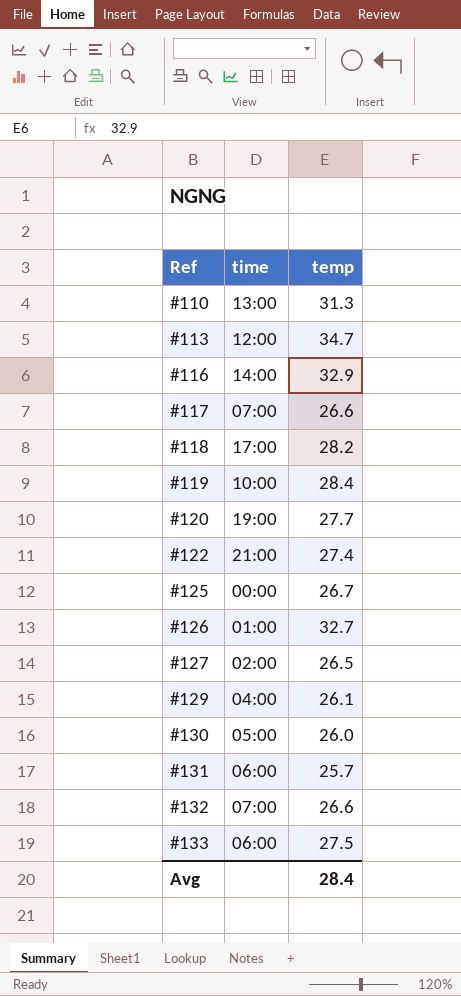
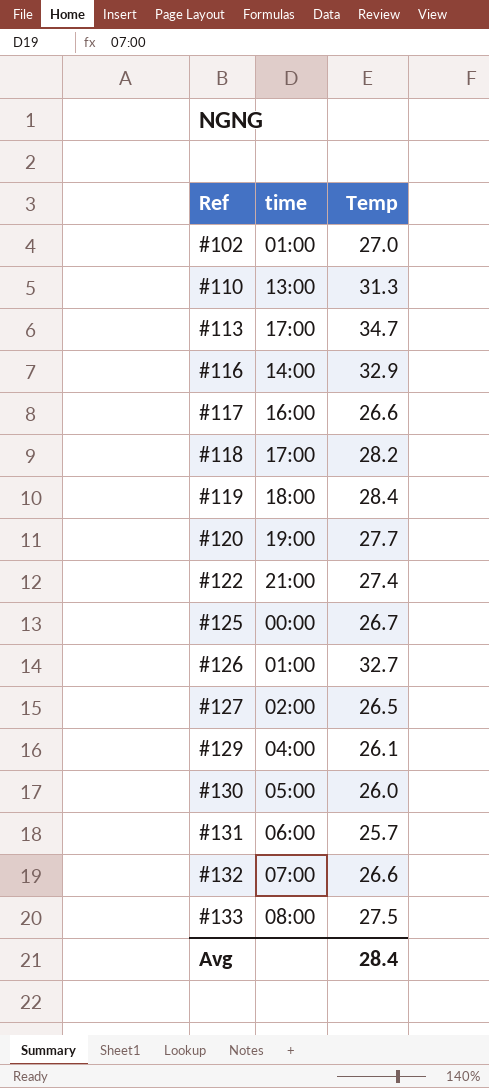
column name: temp -> Temp
row #102: none -> 01:00 | 27.0
#113 | time: 12:00 -> 17:00
#117 | time: 07:00 -> 16:00
#119 | time: 10:00 -> 18:00
#133 | time: 06:00 -> 08:00

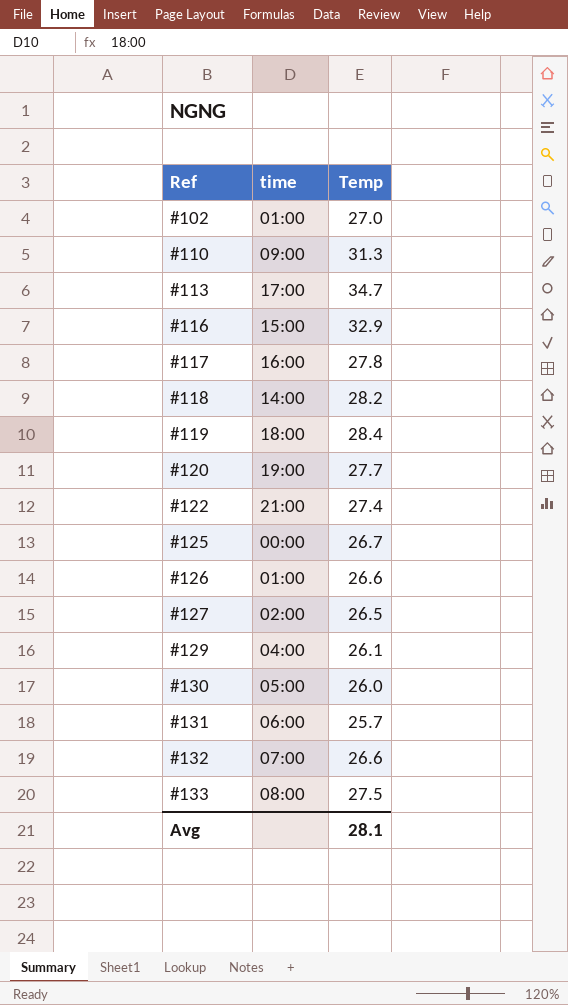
#110 | time: 13:00 -> 09:00
#116 | time: 14:00 -> 15:00
#117 | Temp: 26.6 -> 27.8
#118 | time: 17:00 -> 14:00
#126 | Temp: 32.7 -> 26.6
Avg | Temp: 28.4 -> 28.1

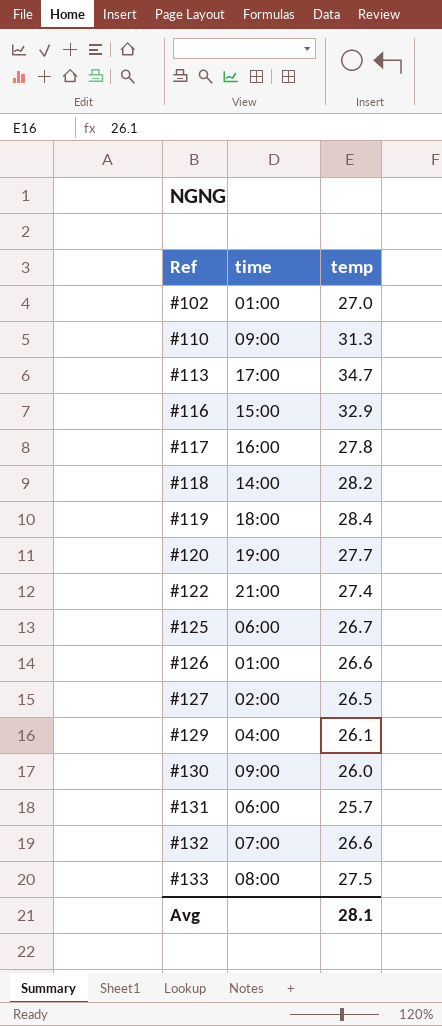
column name: Temp -> temp
#125 | time: 00:00 -> 06:00
#130 | time: 05:00 -> 09:00

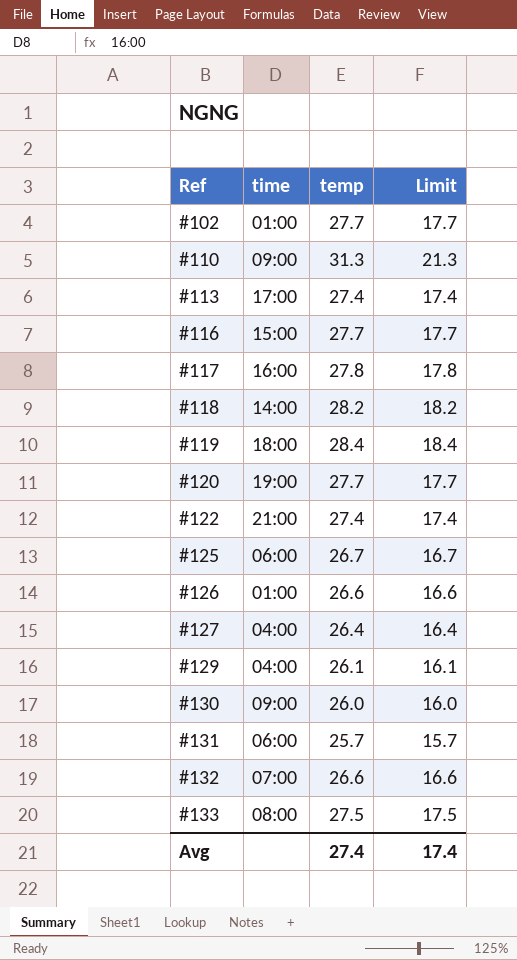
column Limit | formula: none -> [temp] - 10
#102 | temp: 27.0 -> 27.7
#113 | temp: 34.7 -> 27.4
#116 | temp: 32.9 -> 27.7
#127 | time: 02:00 -> 04:00
#127 | temp: 26.5 -> 26.4
Avg | temp: 28.1 -> 27.4

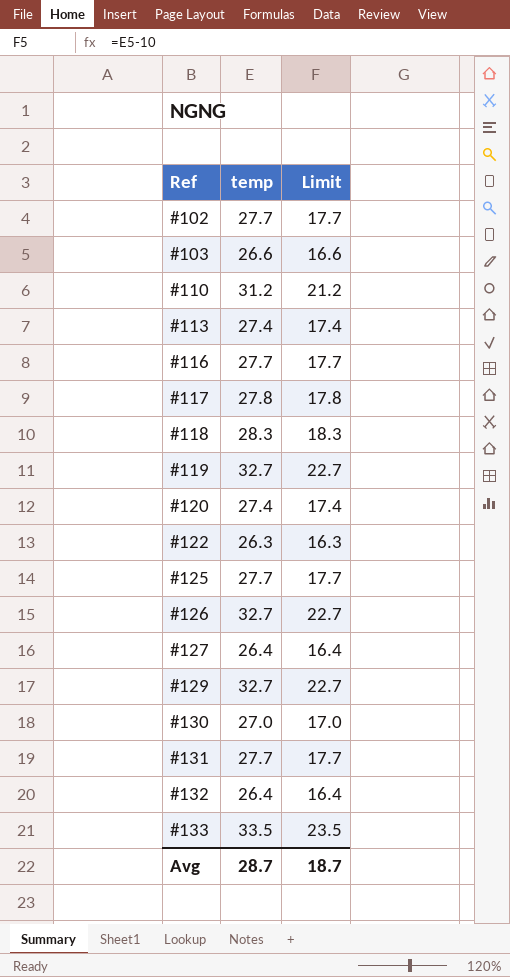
column time | position: 2 -> none
row #103: none -> 26.6 | 16.6
#110 | temp: 31.3 -> 31.2
#110 | Limit: 21.3 -> 21.2
#118 | temp: 28.2 -> 28.3
#118 | Limit: 18.2 -> 18.3
#119 | temp: 28.4 -> 32.7
#119 | Limit: 18.4 -> 22.7
#120 | temp: 27.7 -> 27.4
#120 | Limit: 17.7 -> 17.4
#122 | temp: 27.4 -> 26.3
#122 | Limit: 17.4 -> 16.3
#125 | temp: 26.7 -> 27.7
#125 | Limit: 16.7 -> 17.7
#126 | temp: 26.6 -> 32.7
#126 | Limit: 16.6 -> 22.7
#129 | temp: 26.1 -> 32.7
#129 | Limit: 16.1 -> 22.7
#130 | temp: 26.0 -> 27.0
#130 | Limit: 16.0 -> 17.0
#131 | temp: 25.7 -> 27.7
#131 | Limit: 15.7 -> 17.7
#132 | temp: 26.6 -> 26.4
#132 | Limit: 16.6 -> 16.4
#133 | temp: 27.5 -> 33.5
#133 | Limit: 17.5 -> 23.5
Avg | temp: 27.4 -> 28.7
Avg | Limit: 17.4 -> 18.7

